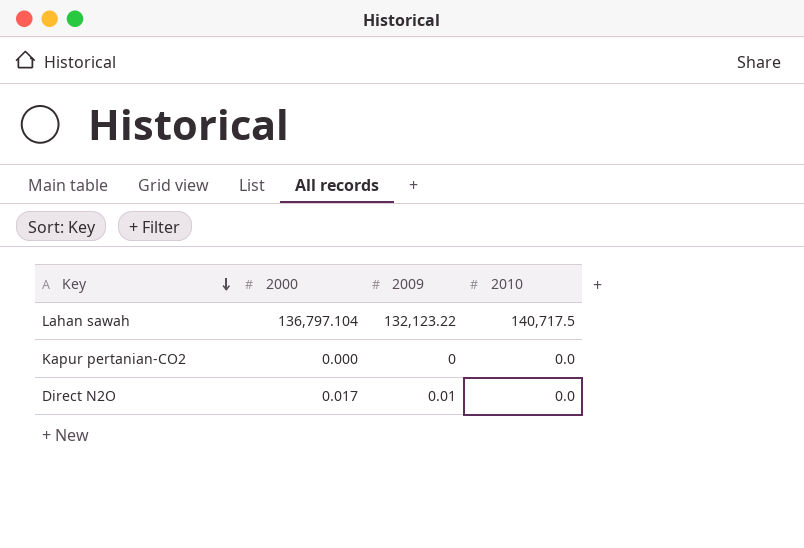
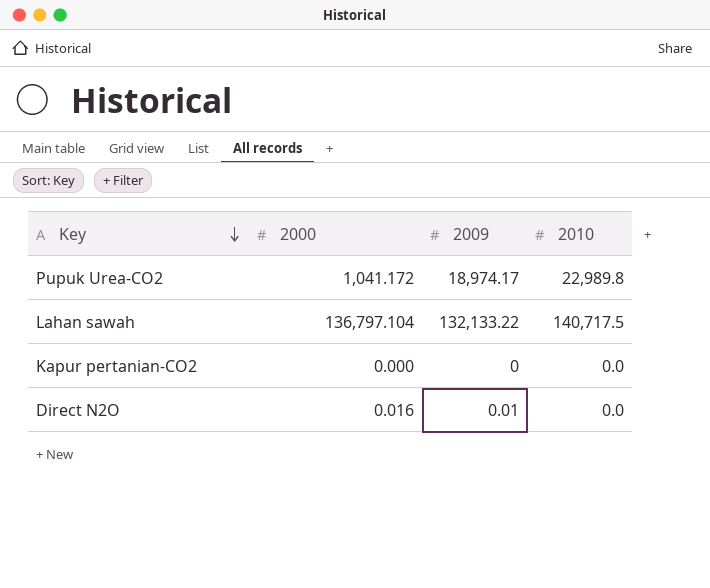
row Pupuk Urea-CO2: none -> 1,041.172 | 18,974.17 | 22,989.8
Lahan sawah | 2009: 132,123.22 -> 132,133.22
Direct N2O | 2000: 0.017 -> 0.016

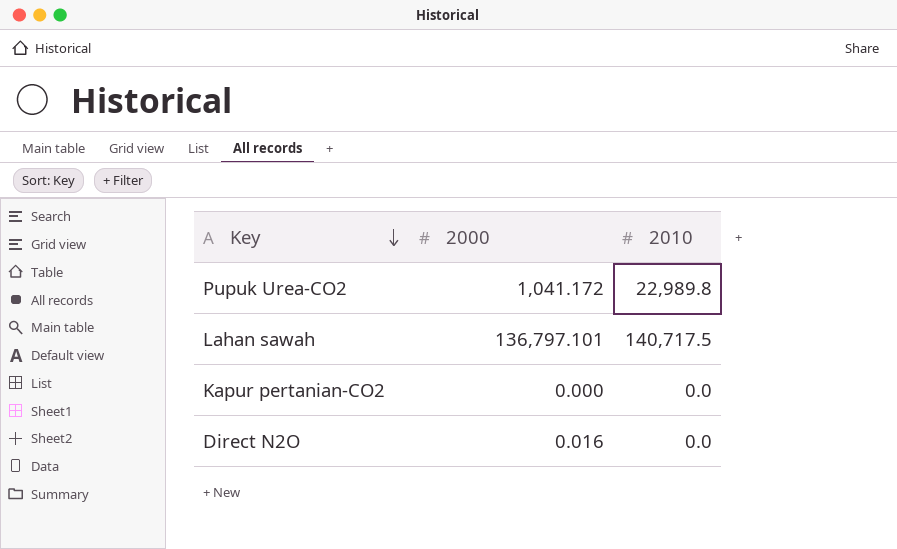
column 2009 | position: 3 -> none
Lahan sawah | 2000: 136,797.104 -> 136,797.101

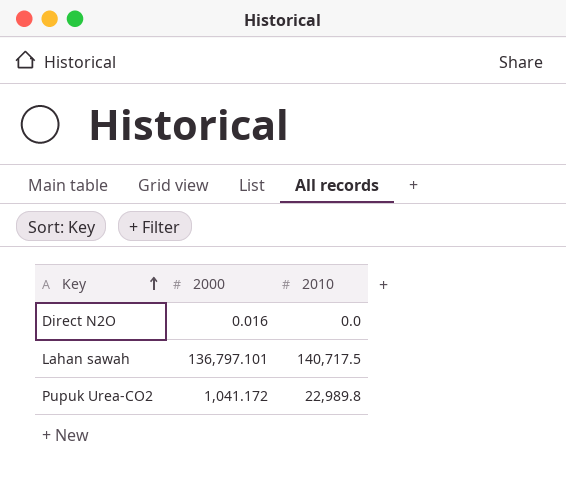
row order: Key descending -> Key ascending
row Kapur pertanian-CO2: 0.000 | 0.0 -> none

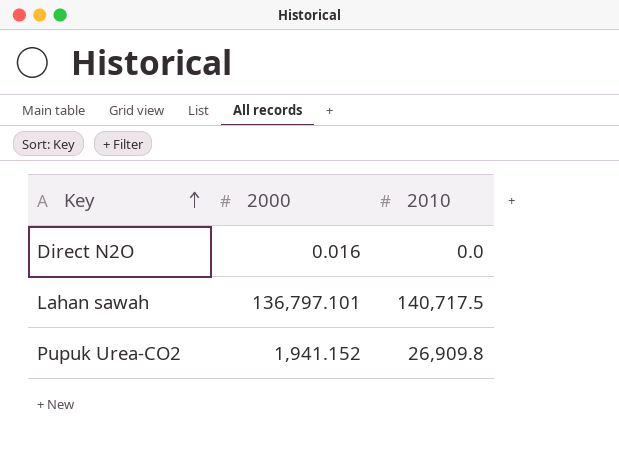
Pupuk Urea-CO2 | 2000: 1,041.172 -> 1,941.152
Pupuk Urea-CO2 | 2010: 22,989.8 -> 26,909.8

